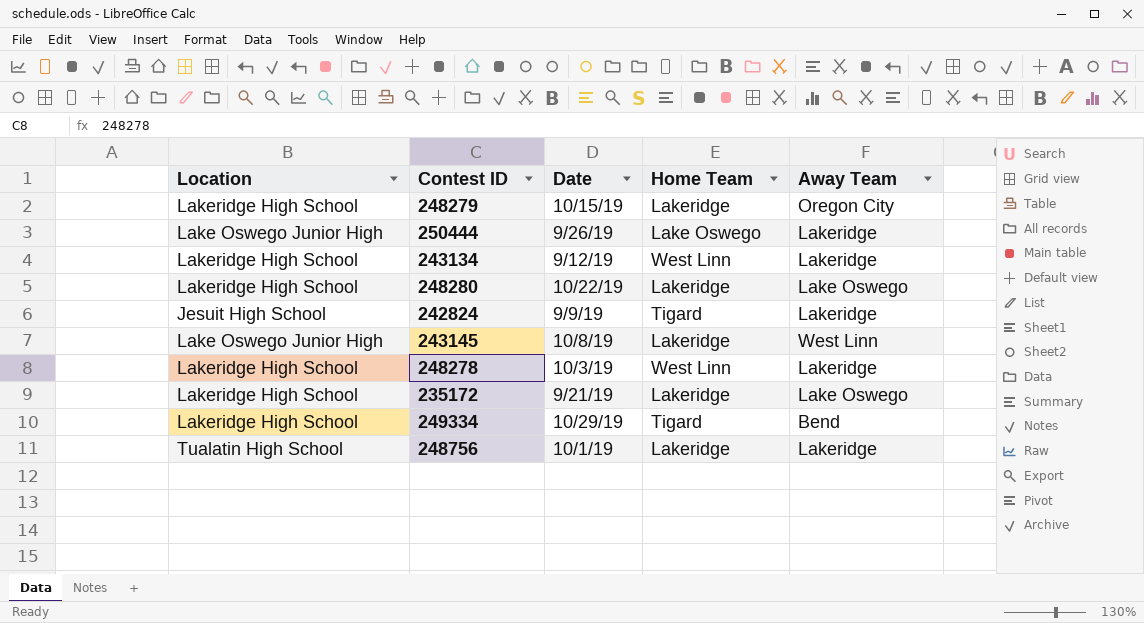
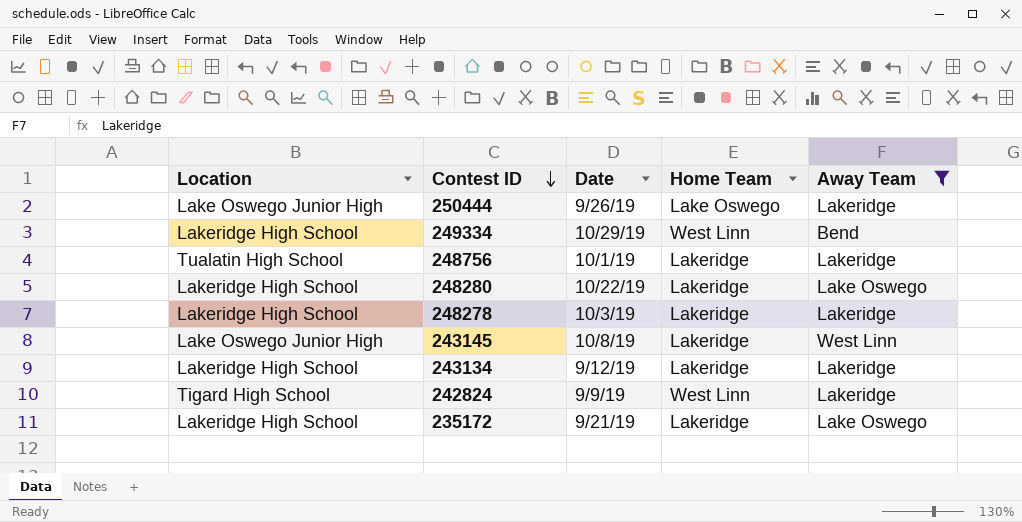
filter: none -> Away Team != Oregon City
row order: none -> Contest ID descending
249334 | Home Team: Tigard -> West Linn
248278 | Home Team: West Linn -> Lakeridge
243134 | Home Team: West Linn -> Lakeridge
242824 | Location: Jesuit High School -> Tigard High School
242824 | Home Team: Tigard -> West Linn

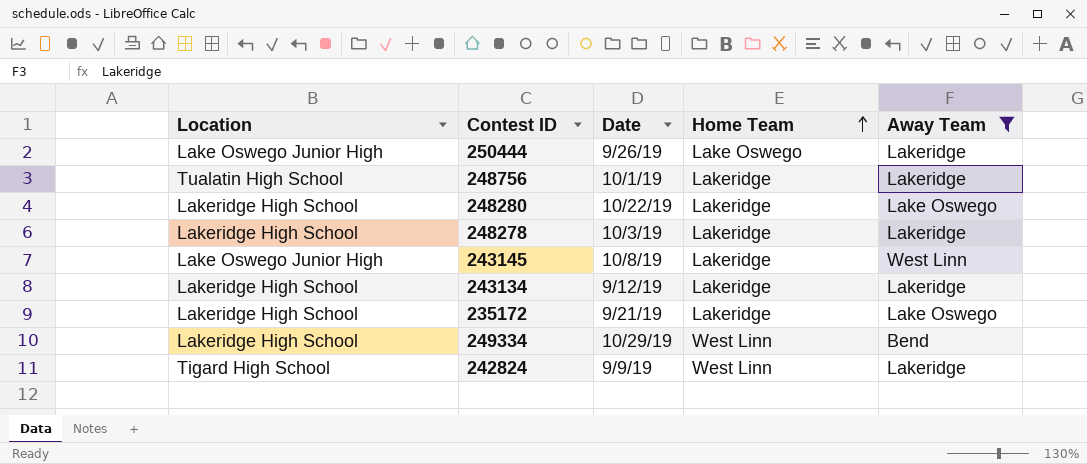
row order: Contest ID descending -> Home Team ascending

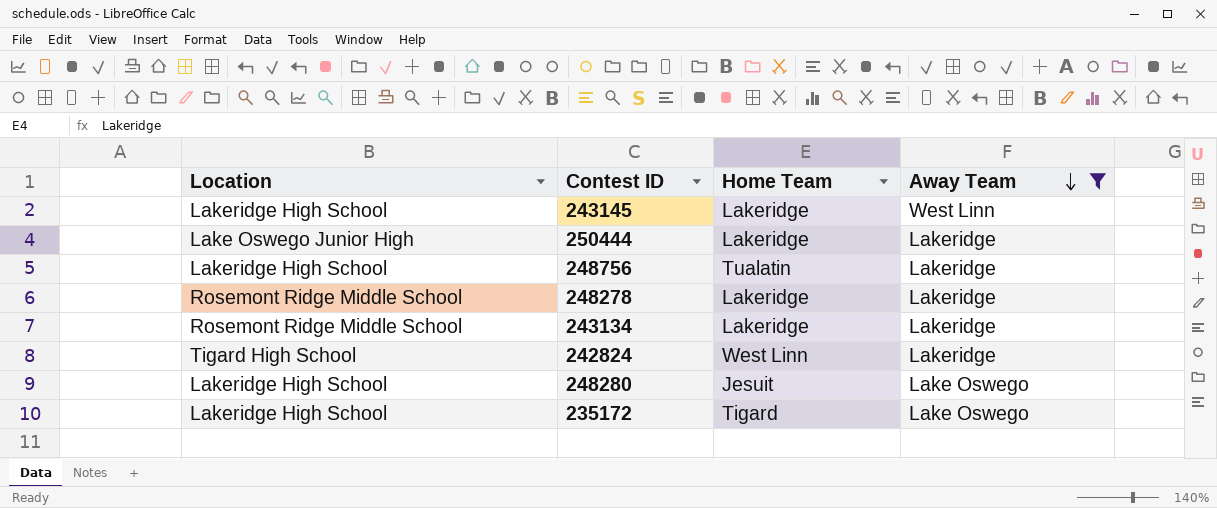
row order: Home Team ascending -> Away Team descending
column Date | position: 3 -> none
row 249334: Lakeridge High School | 10/29/19 | West Linn | Bend -> none
243145 | Location: Lake Oswego Junior High -> Lakeridge High School
250444 | Home Team: Lake Oswego -> Lakeridge
248756 | Location: Tualatin High School -> Lakeridge High School
248756 | Home Team: Lakeridge -> Tualatin
248278 | Location: Lakeridge High School -> Rosemont Ridge Middle School
243134 | Location: Lakeridge High School -> Rosemont Ridge Middle School
248280 | Home Team: Lakeridge -> Jesuit
235172 | Home Team: Lakeridge -> Tigard

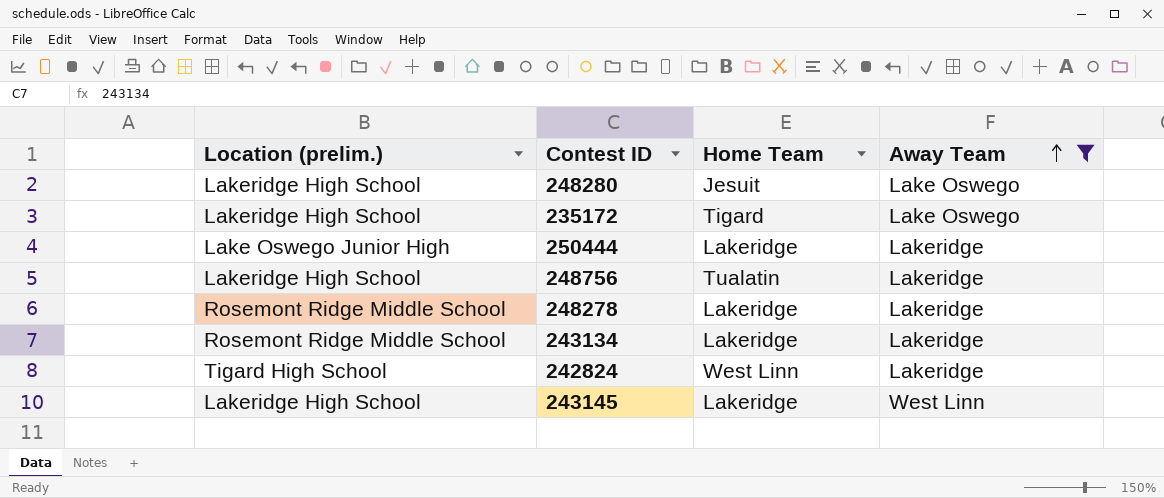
row order: Away Team descending -> Away Team ascending
column name: Location -> Location (prelim.)

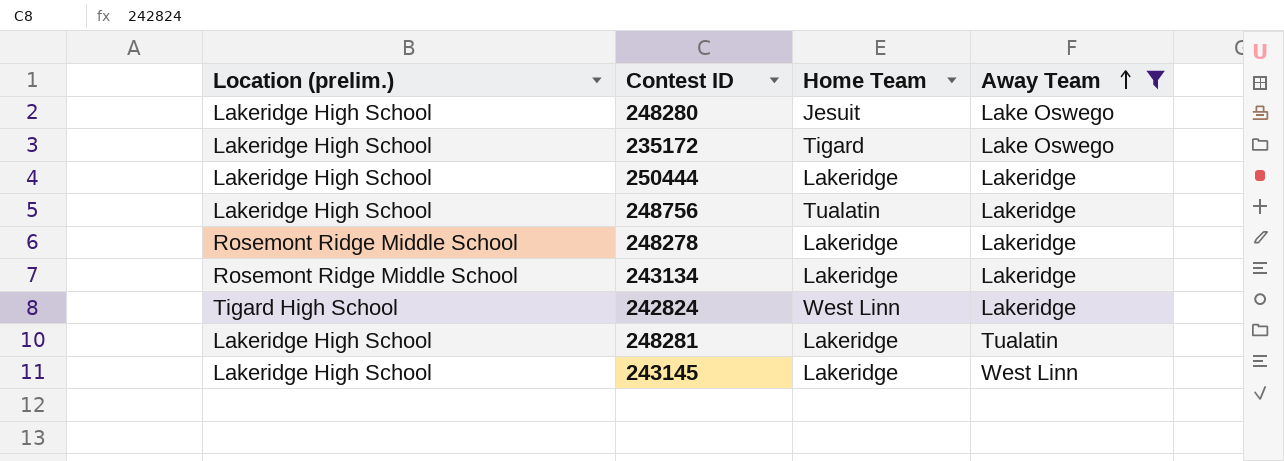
250444 | Location (prelim.): Lake Oswego Junior High -> Lakeridge High School
row 248281: none -> Lakeridge High School | Lakeridge | Tualatin

